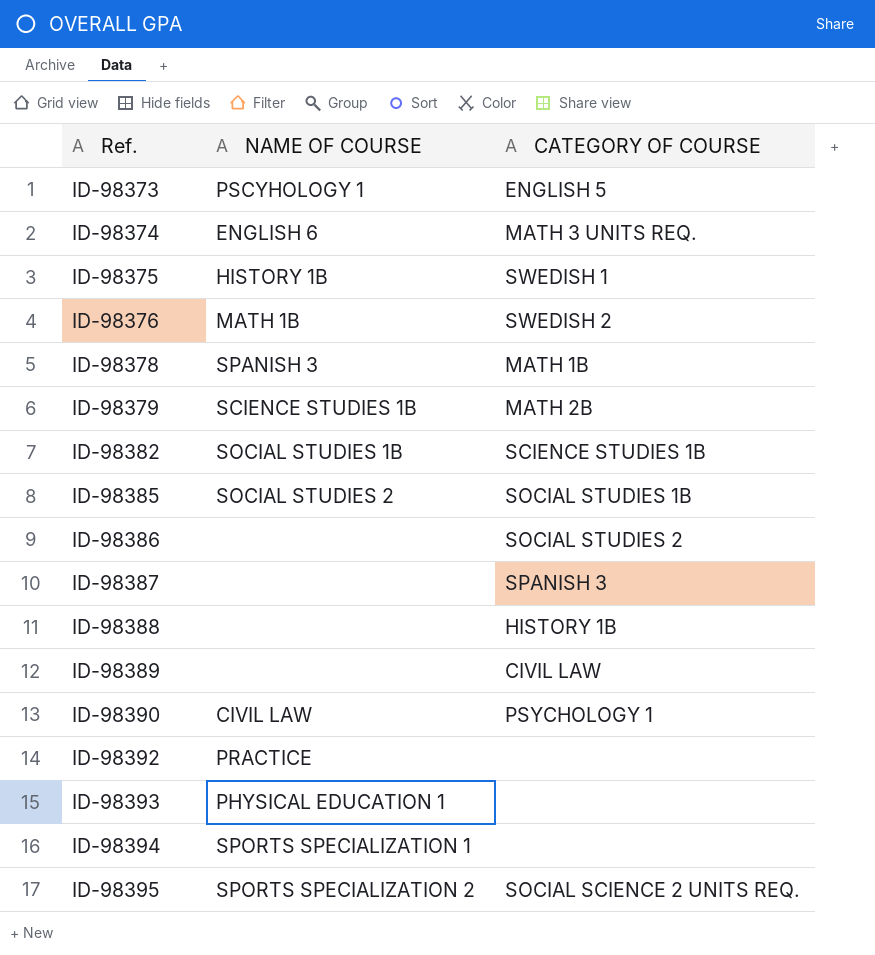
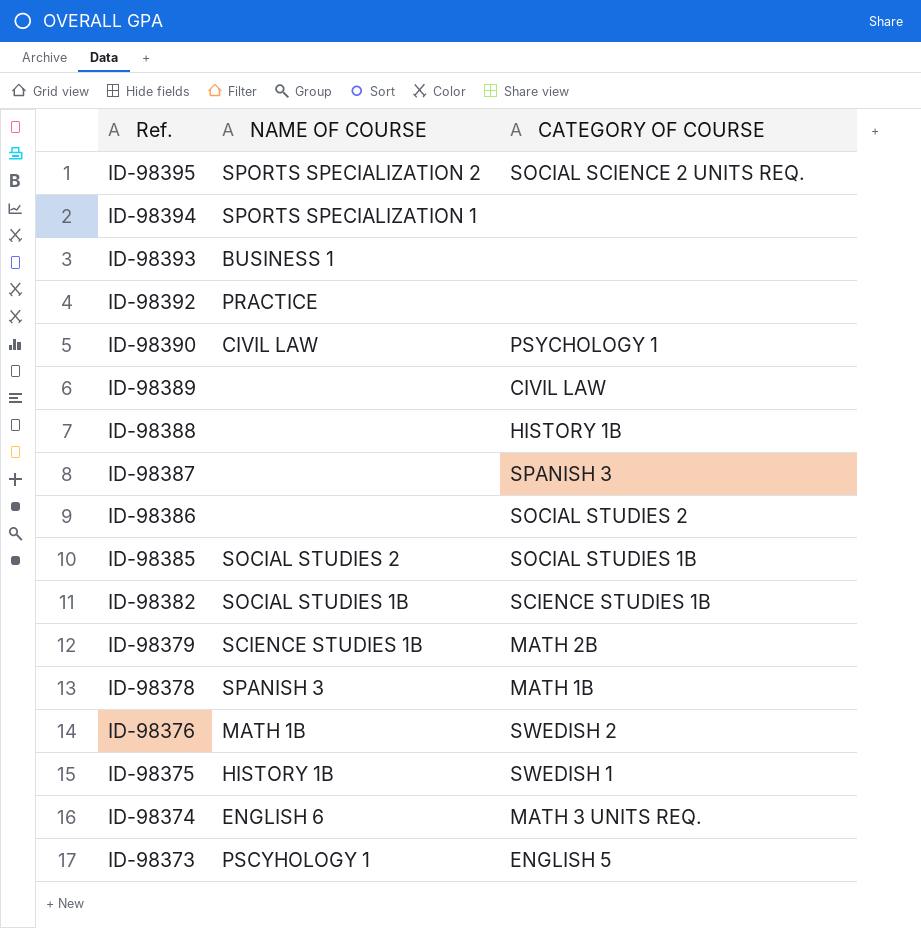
row order: Ref. ascending -> Ref. descending
ID-98393 | NAME OF COURSE: PHYSICAL EDUCATION 1 -> BUSINESS 1

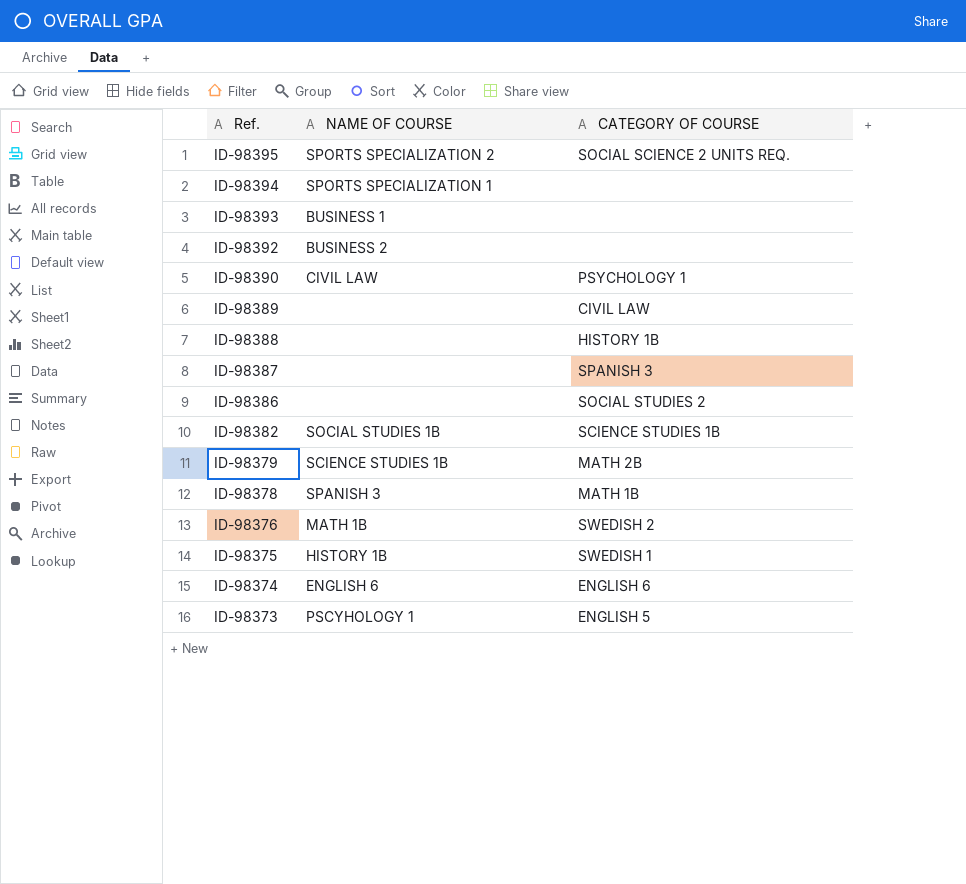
row ID-98385: SOCIAL STUDIES 2 | SOCIAL STUDIES 1B -> none
ID-98392 | NAME OF COURSE: PRACTICE -> BUSINESS 2
ID-98374 | CATEGORY OF COURSE: MATH 3 UNITS REQ. -> ENGLISH 6

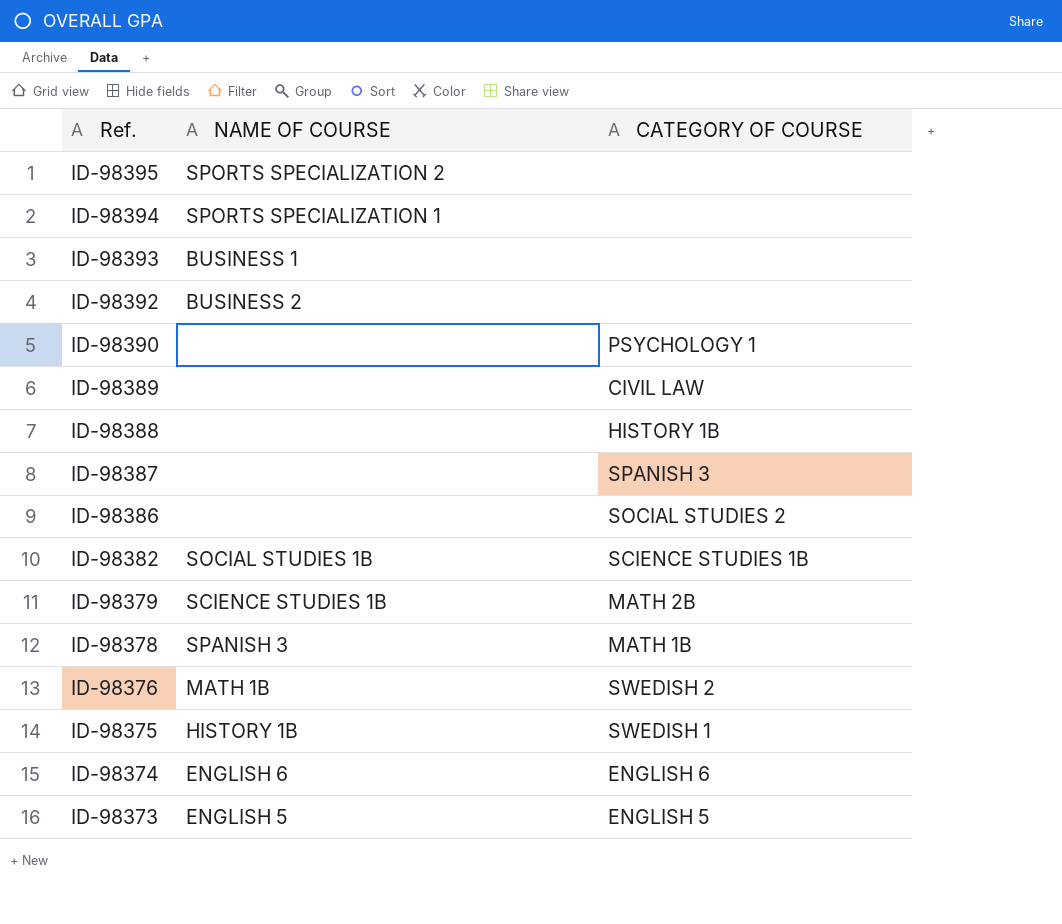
ID-98395 | CATEGORY OF COURSE: SOCIAL SCIENCE 2 UNITS REQ. -> none
ID-98390 | NAME OF COURSE: CIVIL LAW -> none
ID-98373 | NAME OF COURSE: PSCYHOLOGY 1 -> ENGLISH 5

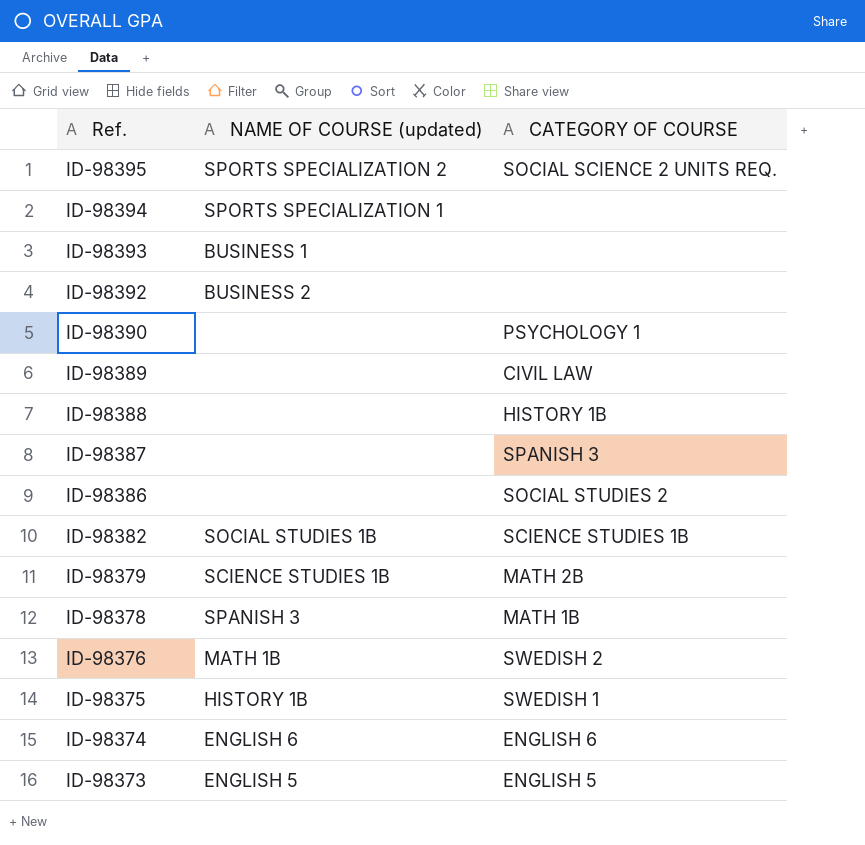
column name: NAME OF COURSE -> NAME OF COURSE (updated)
ID-98395 | CATEGORY OF COURSE: none -> SOCIAL SCIENCE 2 UNITS REQ.

